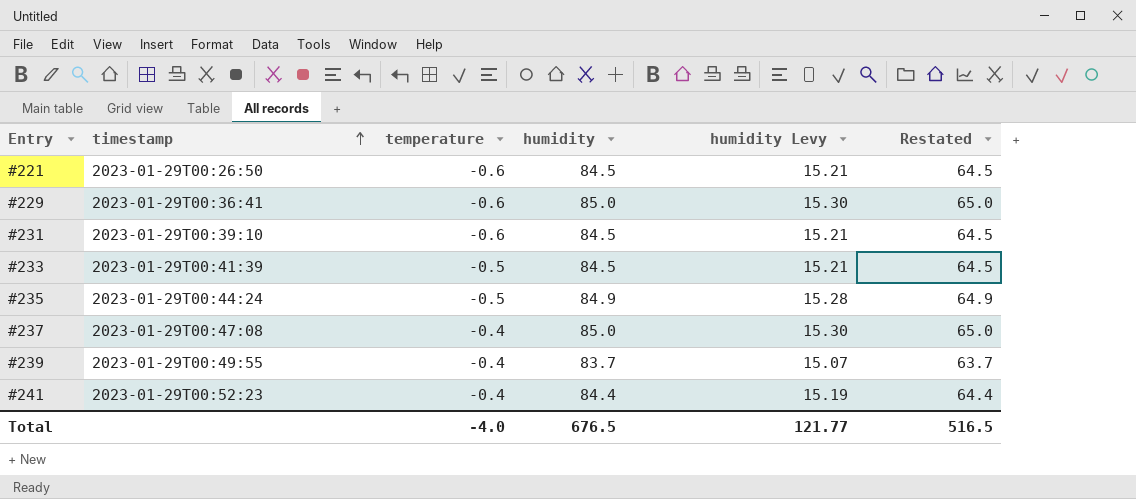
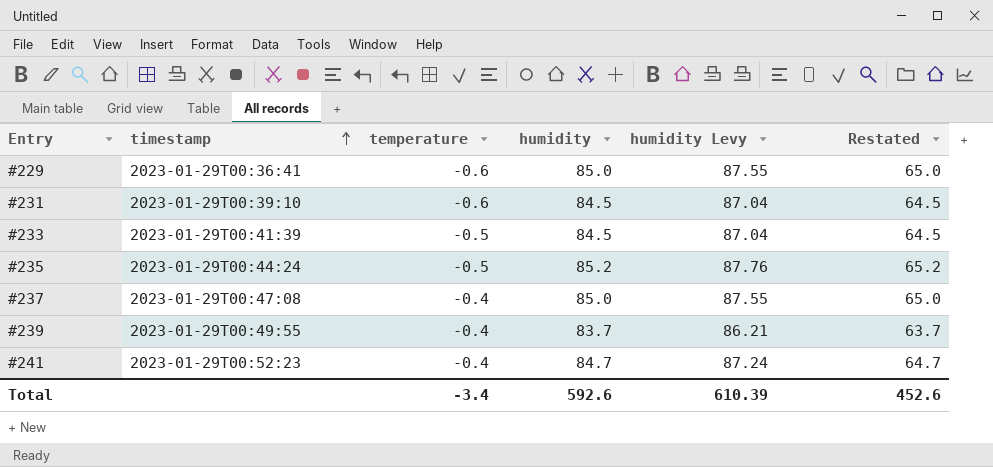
column humidity Levy | formula: [humidity] * 0.18 -> [humidity] * 1.03
row #221: 2023-01-29T00:26:50 | -0.6 | 84.5 | 15.21 | 64.5 -> none
#235 | humidity: 84.9 -> 85.2
#235 | Restated: 64.9 -> 65.2
#241 | humidity: 84.4 -> 84.7
#241 | Restated: 64.4 -> 64.7
Total | temperature: -4.0 -> -3.4
Total | humidity: 676.5 -> 592.6
Total | humidity Levy: 121.77 -> 610.39
Total | Restated: 516.5 -> 452.6

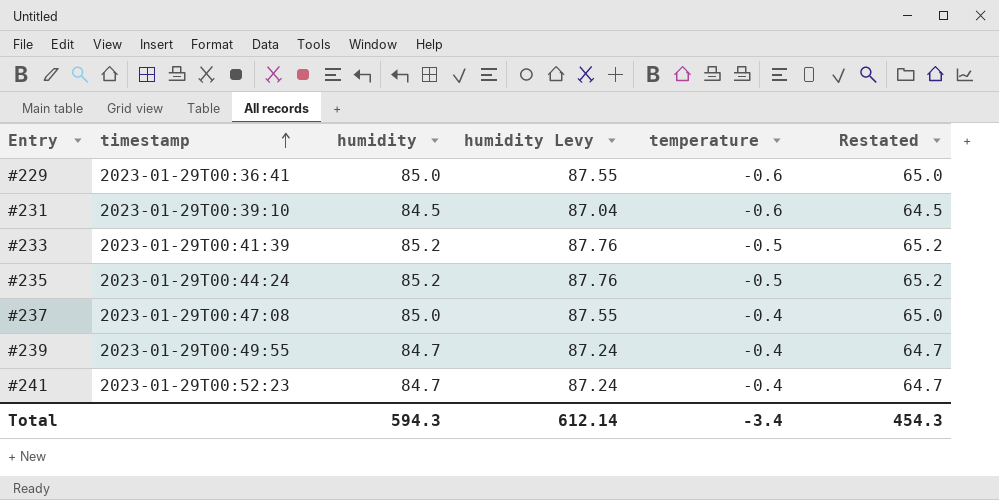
column temperature | position: 3 -> 5
#233 | humidity: 84.5 -> 85.2
#233 | humidity Levy: 87.04 -> 87.76
#233 | Restated: 64.5 -> 65.2
#239 | humidity: 83.7 -> 84.7
#239 | humidity Levy: 86.21 -> 87.24
#239 | Restated: 63.7 -> 64.7
Total | humidity: 592.6 -> 594.3
Total | humidity Levy: 610.39 -> 612.14
Total | Restated: 452.6 -> 454.3

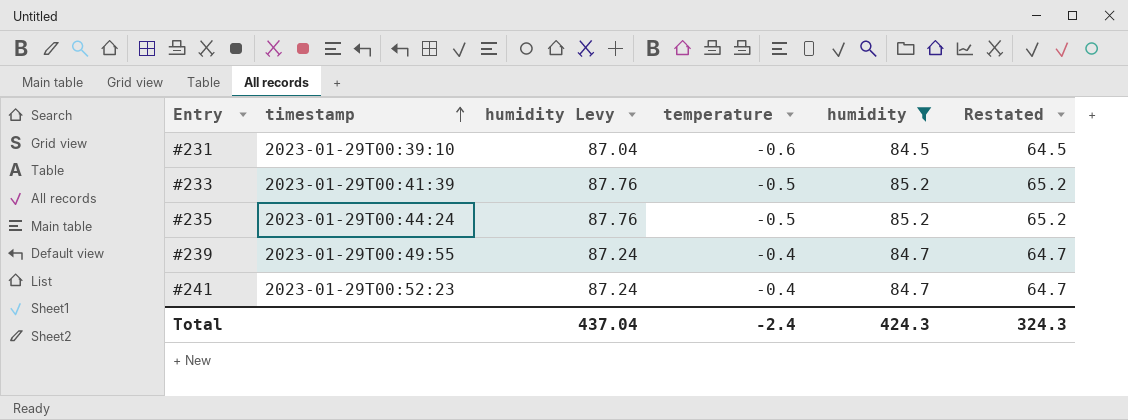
filter: none -> humidity != 85.0
column humidity | position: 3 -> 5
Total | humidity Levy: 612.14 -> 437.04
Total | temperature: -3.4 -> -2.4
Total | humidity: 594.3 -> 424.3
Total | Restated: 454.3 -> 324.3

